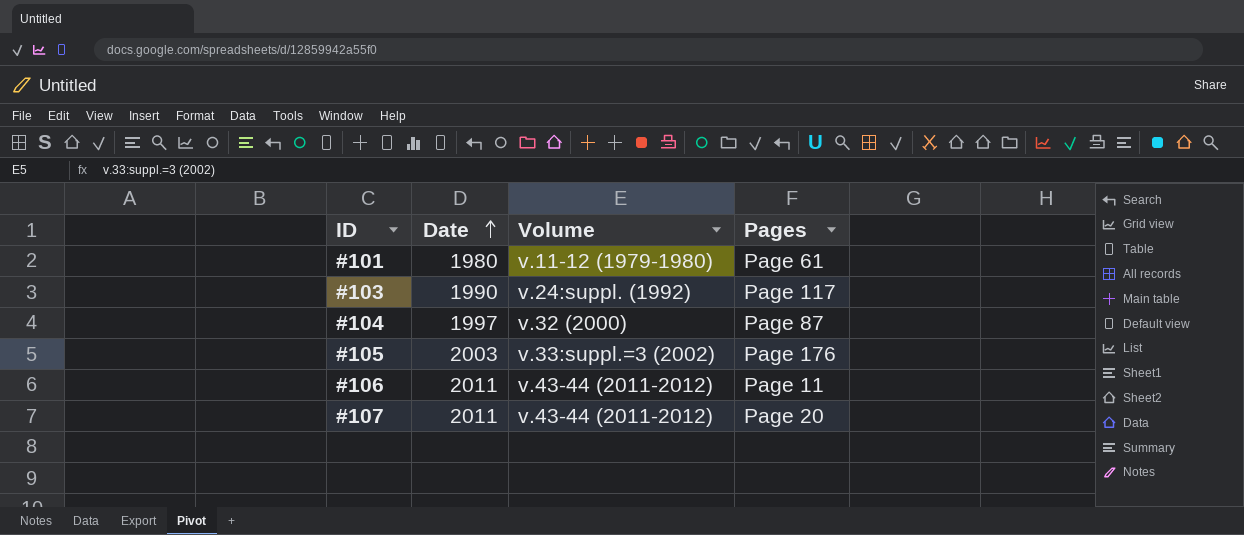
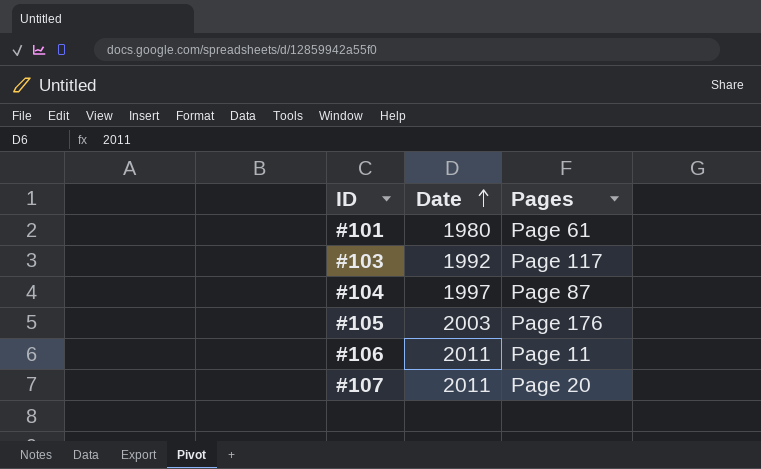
column Volume | position: 3 -> none
#103 | Date: 1990 -> 1992

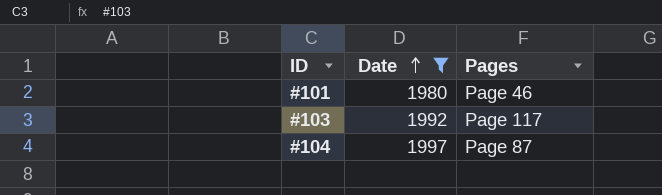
filter: none -> Date <= 1997
#101 | Pages: Page 61 -> Page 46

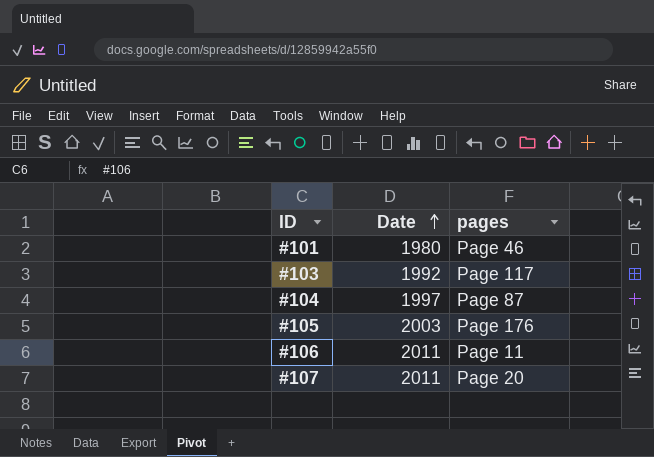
filter: Date <= 1997 -> none
column name: Pages -> pages

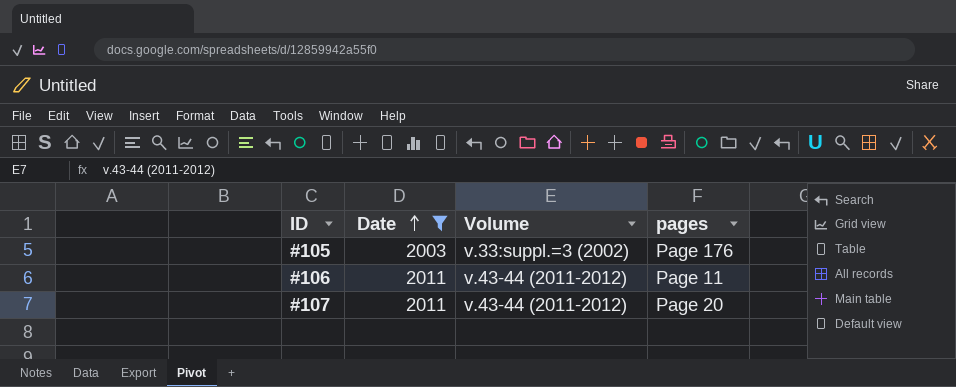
filter: none -> Date >= 2003
column Volume | position: none -> 3

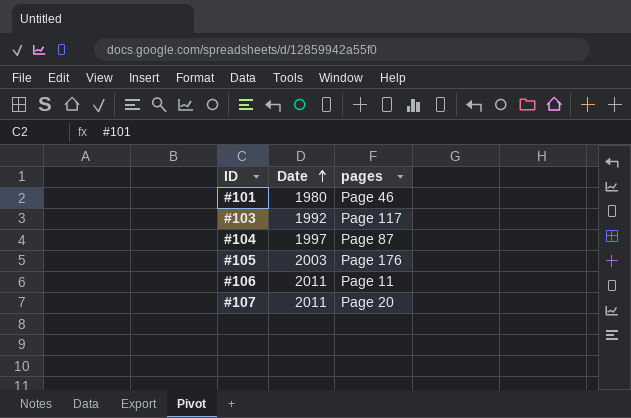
filter: Date >= 2003 -> none
column Volume | position: 3 -> none

